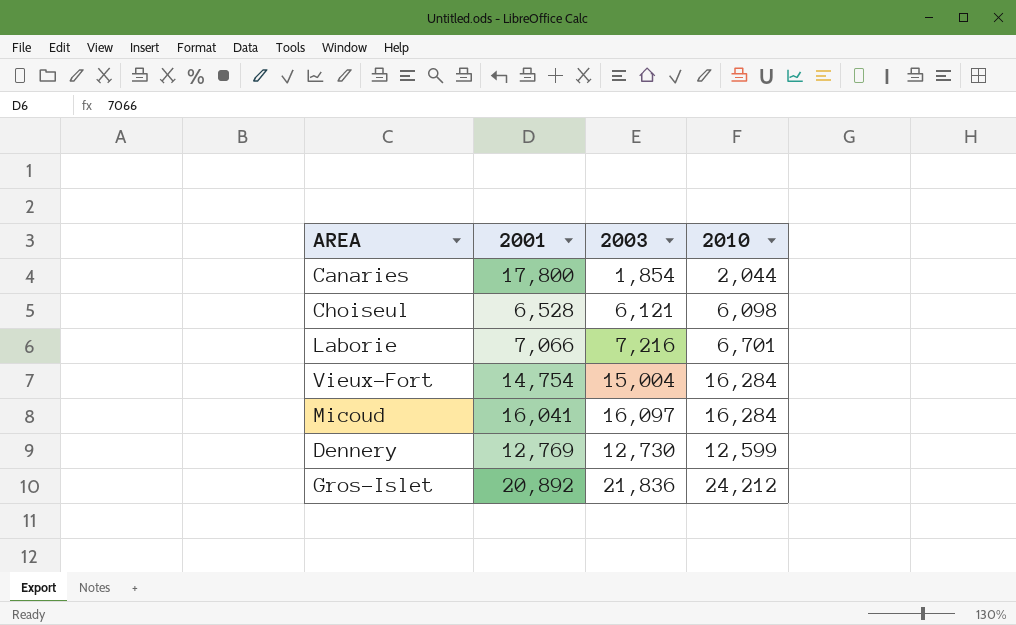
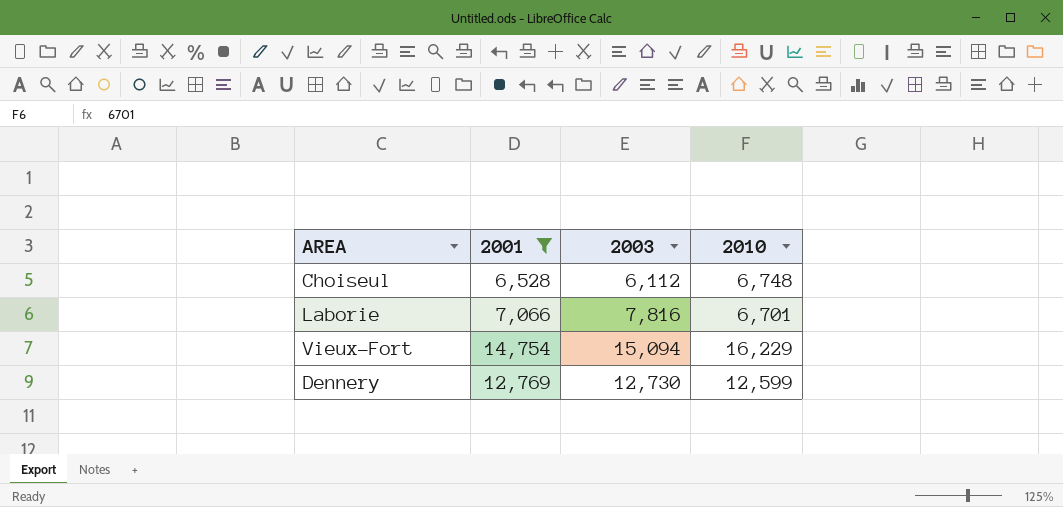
filter: none -> 2001 <= 14,754
Choiseul | 2003: 6,121 -> 6,112
Choiseul | 2010: 6,098 -> 6,748
Laborie | 2003: 7,216 -> 7,816
Vieux-Fort | 2003: 15,004 -> 15,094
Vieux-Fort | 2010: 16,284 -> 16,229

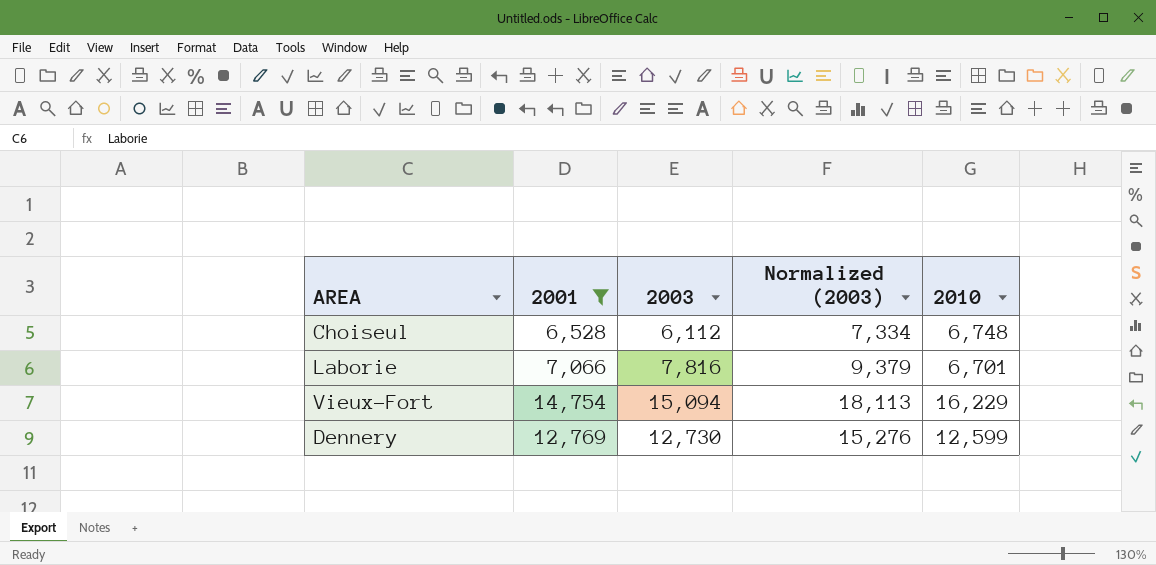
column Normalized (2003) | formula: none -> [2003] * 1.2

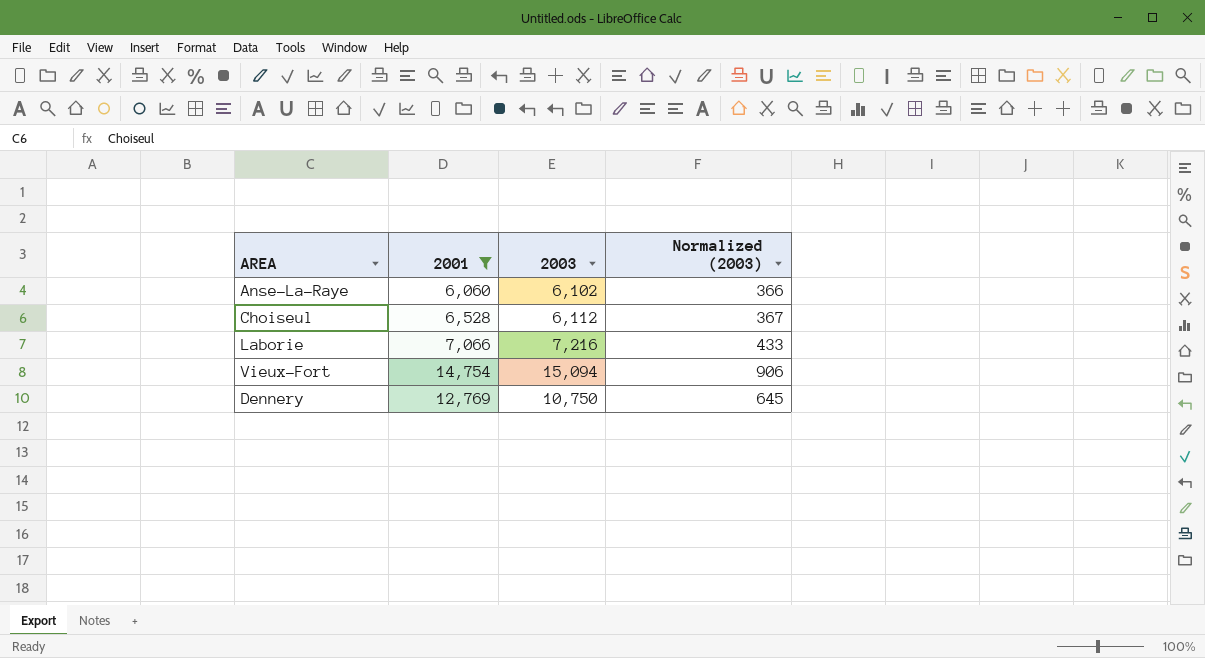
column 2010 | position: 5 -> none
column Normalized (2003) | formula: [2003] * 1.2 -> [2003] * 0.06
row Anse-La-Raye: none -> 6,060 | 6,102 | 366
Laborie | 2003: 7,816 -> 7,216
Dennery | 2003: 12,730 -> 10,750

